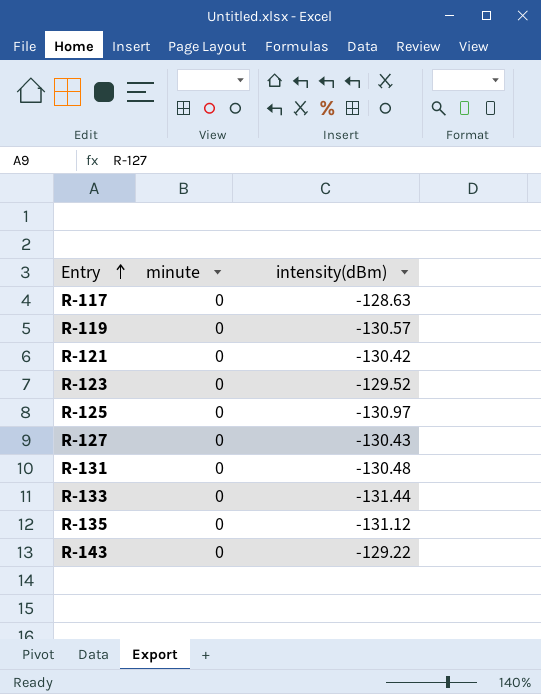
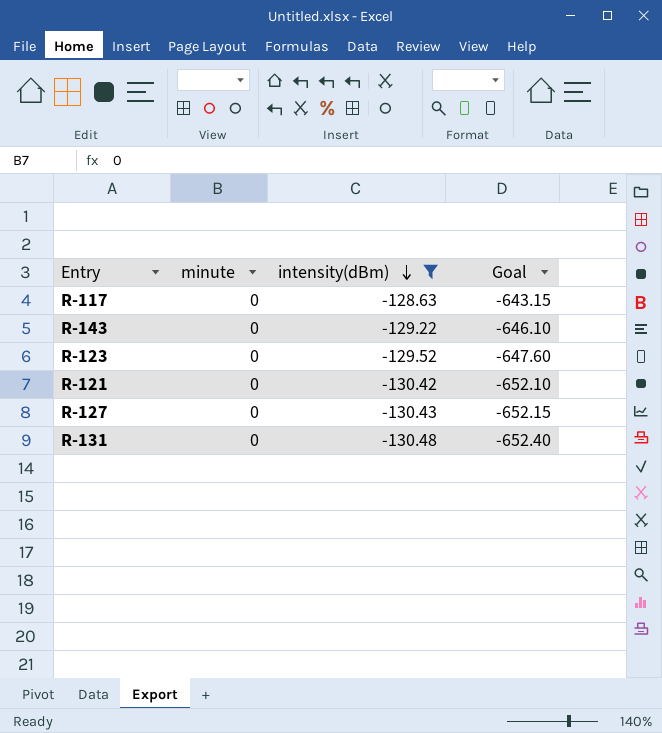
filter: none -> intensity(dBm) >= -130.48
row order: Entry ascending -> intensity(dBm) descending
column Goal | formula: none -> [intensity(dBm)] * 5

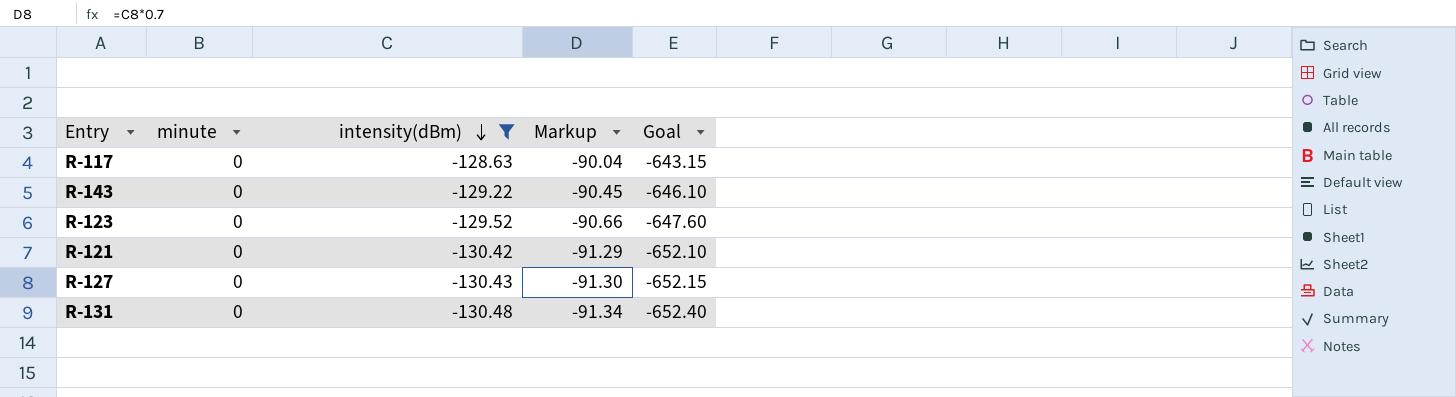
column Markup | formula: none -> [intensity(dBm)] * 0.7

